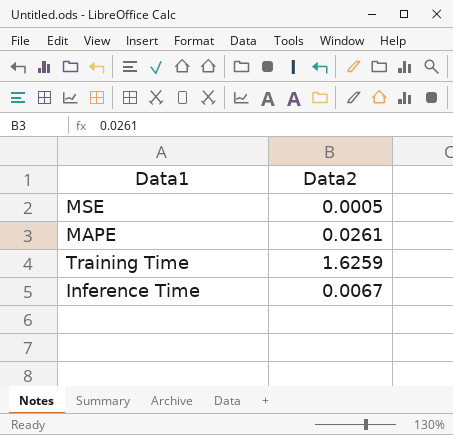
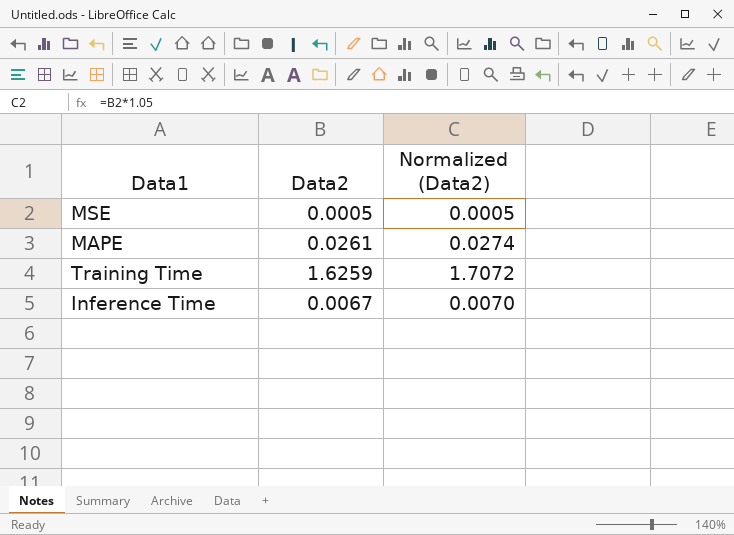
column Normalized (Data2) | formula: none -> [Data2] * 1.05

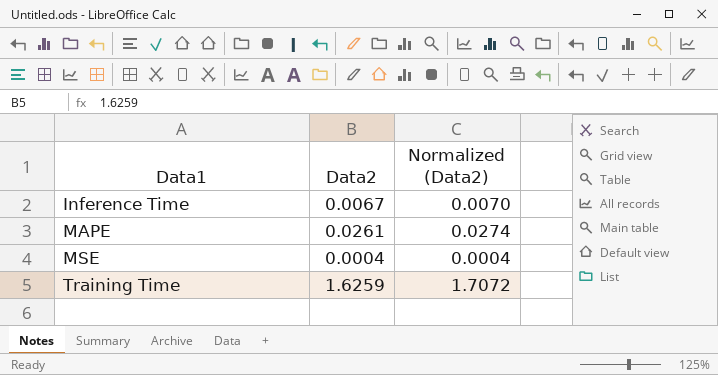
row order: none -> Data1 ascending
MSE | Data2: 0.0005 -> 0.0004
MSE | Normalized (Data2): 0.0005 -> 0.0004

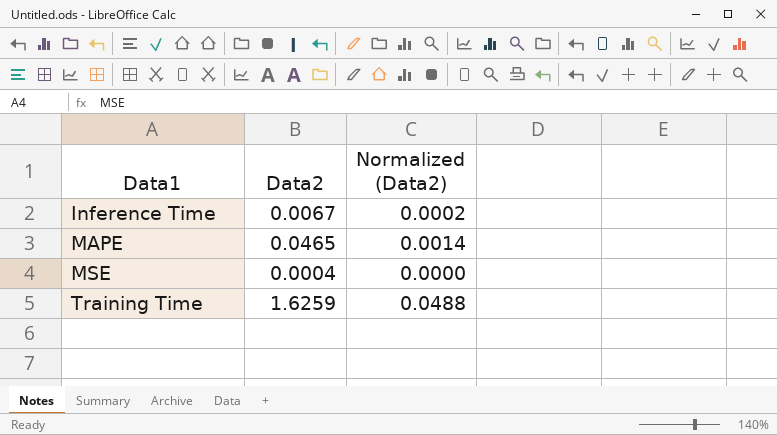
column Normalized (Data2) | formula: [Data2] * 1.05 -> [Data2] * 0.03
MAPE | Data2: 0.0261 -> 0.0465

